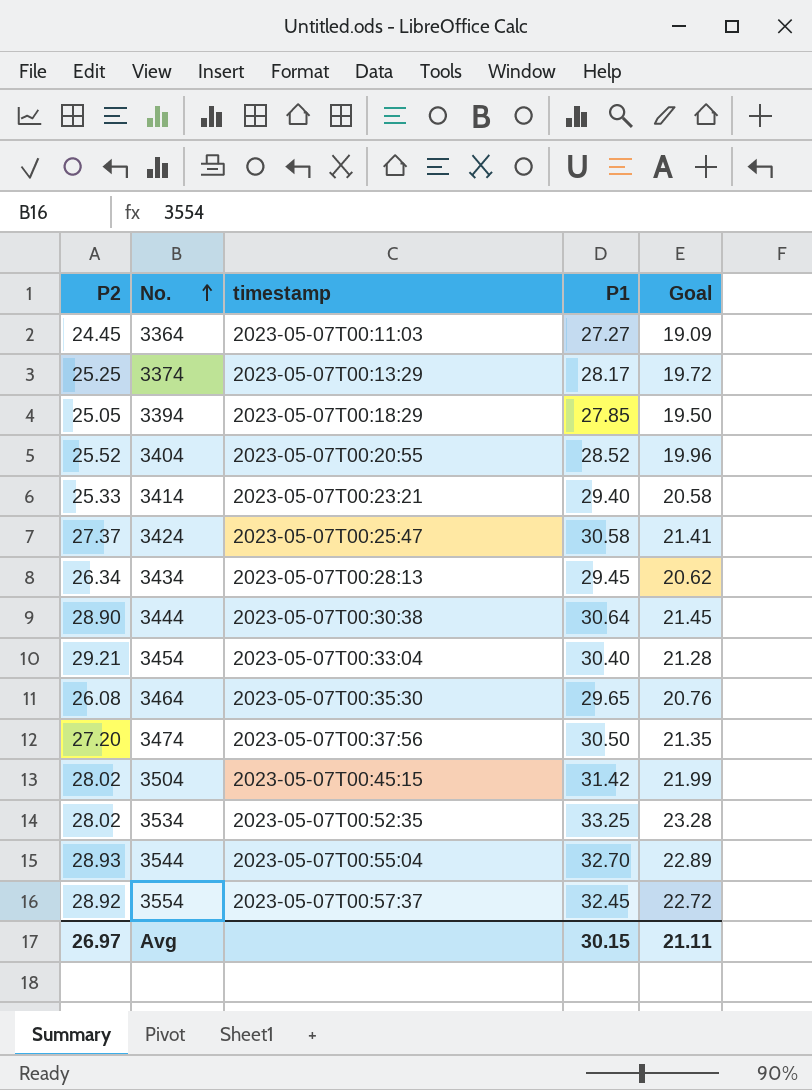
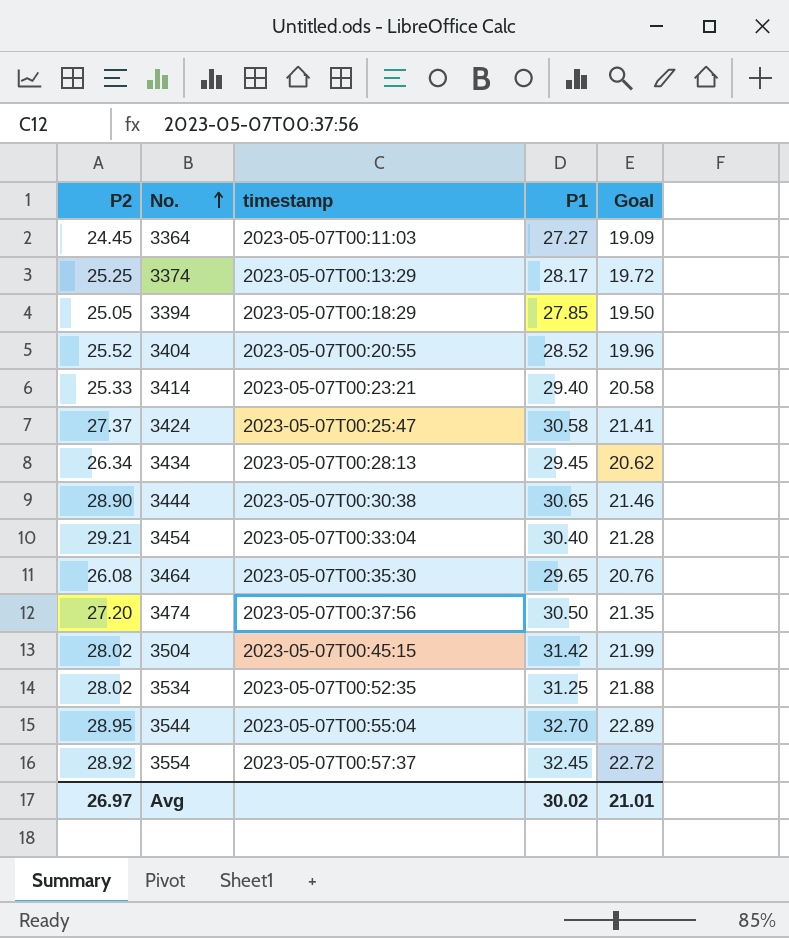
3444 | P1: 30.64 -> 30.65
3444 | Goal: 21.45 -> 21.46
3534 | P1: 33.25 -> 31.25
3534 | Goal: 23.28 -> 21.88
3544 | P2: 28.93 -> 28.95
Avg | P1: 30.15 -> 30.02
Avg | Goal: 21.11 -> 21.01

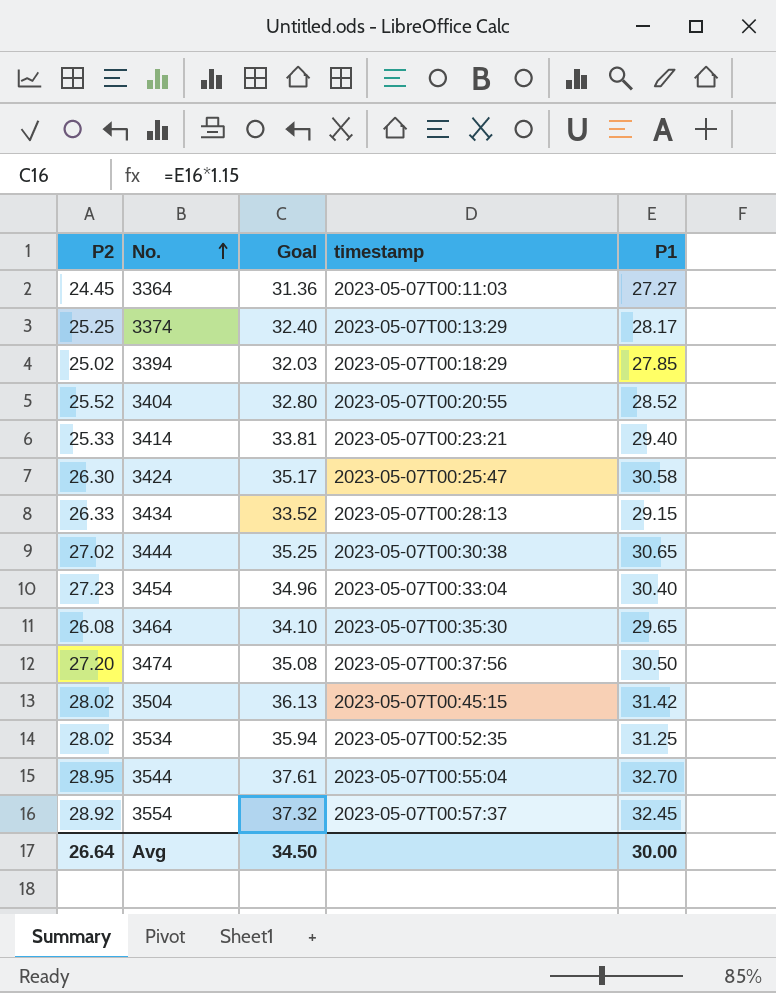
column Goal | formula: [P1] * 0.7 -> [P1] * 1.15
column Goal | position: 5 -> 3
3394 | P2: 25.05 -> 25.02
3424 | P2: 27.37 -> 26.30
3434 | P2: 26.34 -> 26.33
3434 | P1: 29.45 -> 29.15
3444 | P2: 28.90 -> 27.02
3454 | P2: 29.21 -> 27.23
Avg | P2: 26.97 -> 26.64
Avg | Goal: 21.01 -> 34.50
Avg | P1: 30.02 -> 30.00

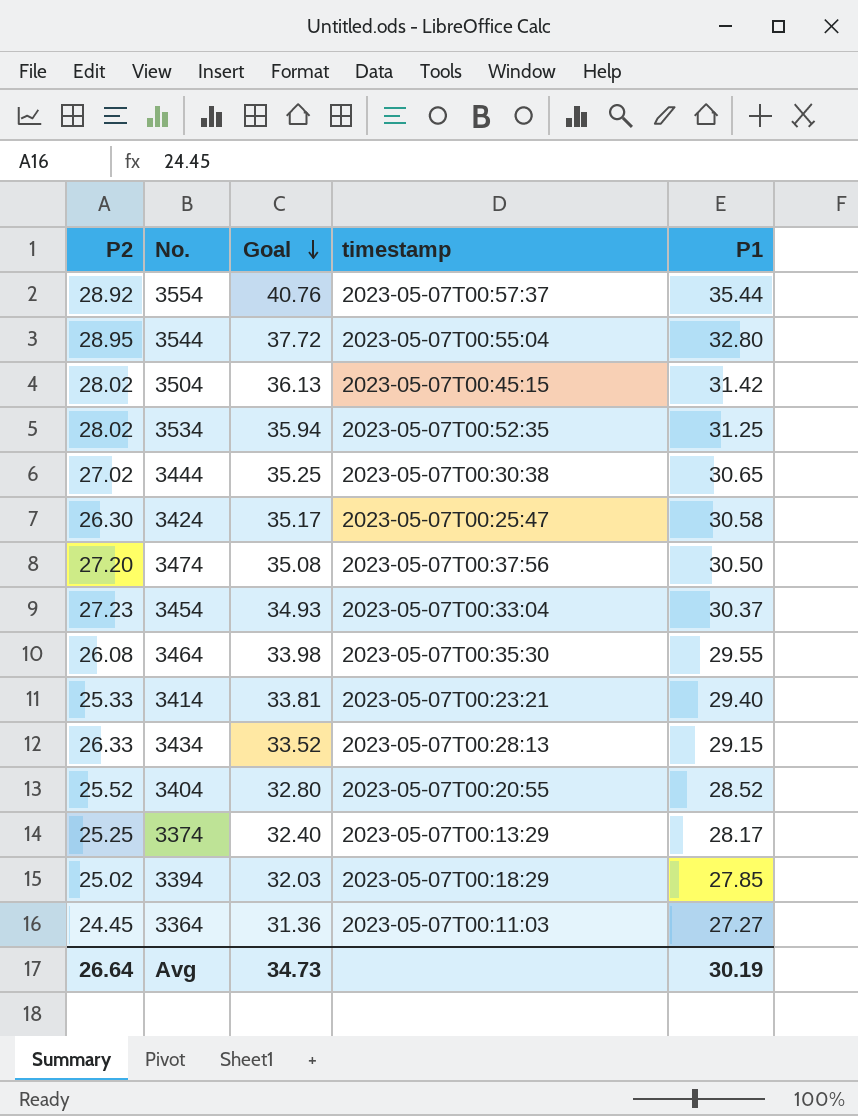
row order: No. ascending -> Goal descending
3554 | Goal: 37.32 -> 40.76
3554 | P1: 32.45 -> 35.44
3544 | Goal: 37.61 -> 37.72
3544 | P1: 32.70 -> 32.80
3454 | Goal: 34.96 -> 34.93
3454 | P1: 30.40 -> 30.37
3464 | Goal: 34.10 -> 33.98
3464 | P1: 29.65 -> 29.55
Avg | Goal: 34.50 -> 34.73
Avg | P1: 30.00 -> 30.19

